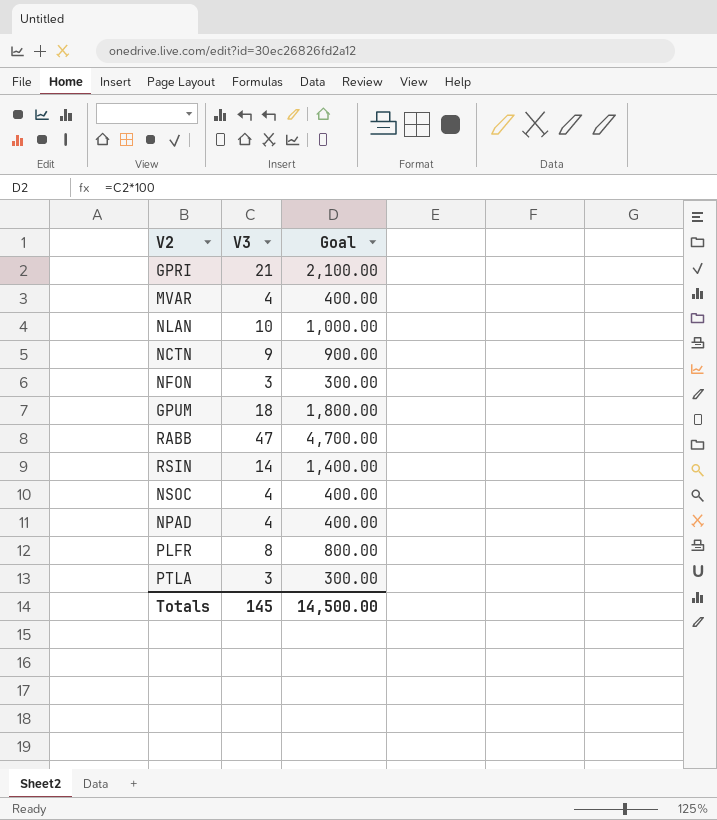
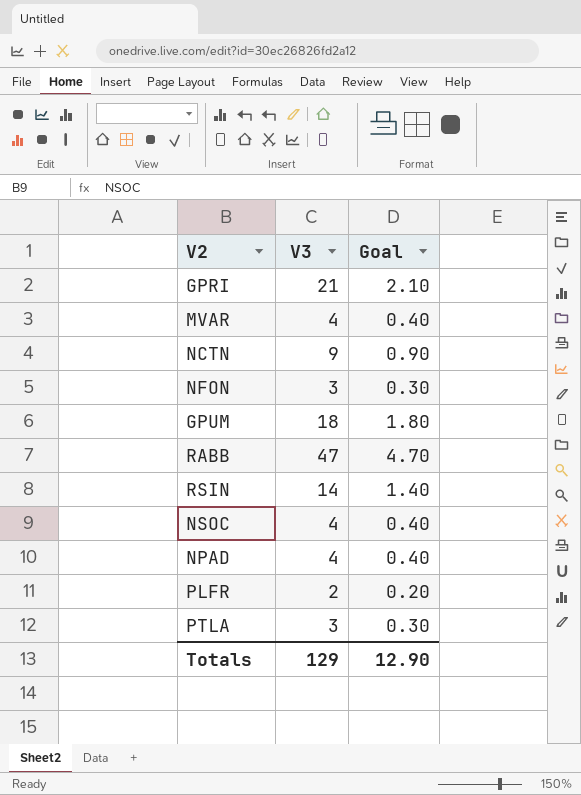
column Goal | formula: [V3] * 100 -> [V3] * 0.1
row NLAN: 10 | 1,000.00 -> none
PLFR | V3: 8 -> 2
Totals | V3: 145 -> 129
Totals | Goal: 14,500.00 -> 12.90

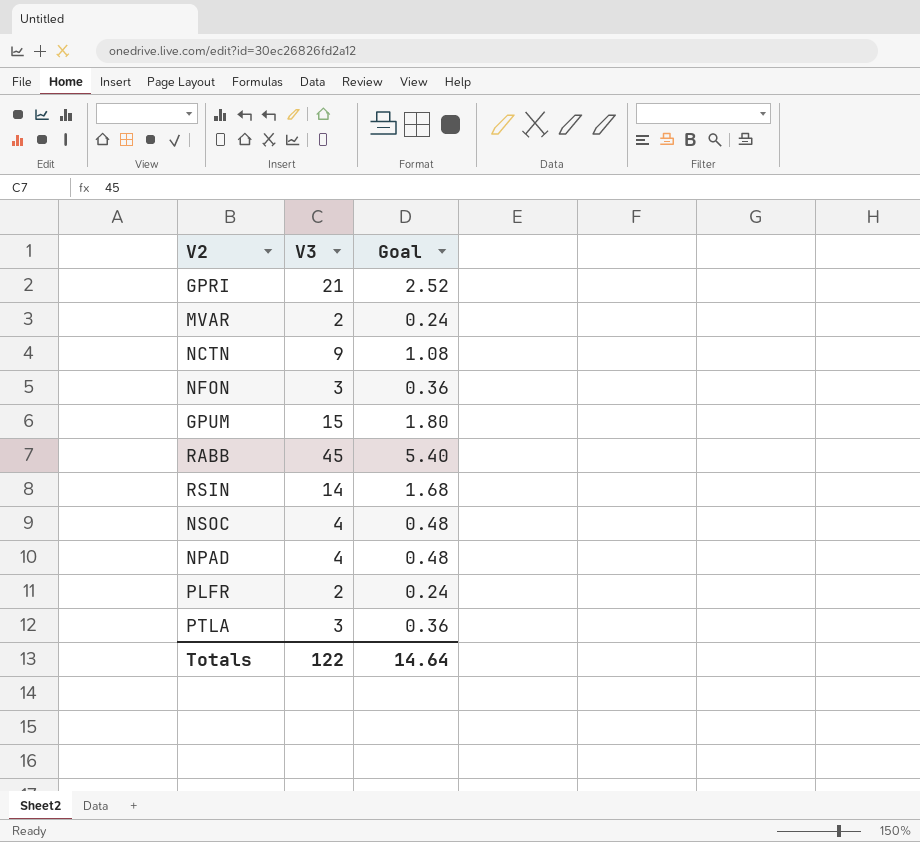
column Goal | formula: [V3] * 0.1 -> [V3] * 0.12
MVAR | V3: 4 -> 2
GPUM | V3: 18 -> 15
RABB | V3: 47 -> 45
Totals | V3: 129 -> 122
Totals | Goal: 12.90 -> 14.64

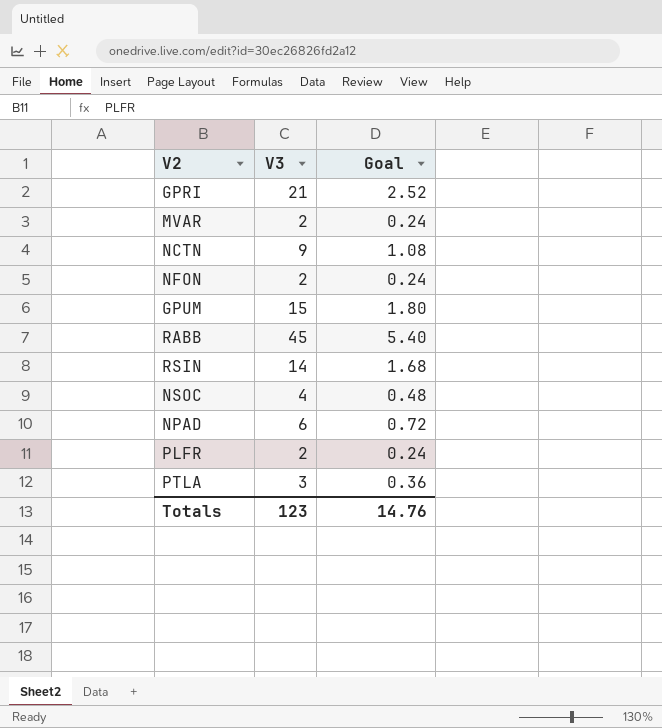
NFON | V3: 3 -> 2
NFON | Goal: 0.36 -> 0.24
NPAD | V3: 4 -> 6
NPAD | Goal: 0.48 -> 0.72
Totals | V3: 122 -> 123
Totals | Goal: 14.64 -> 14.76

